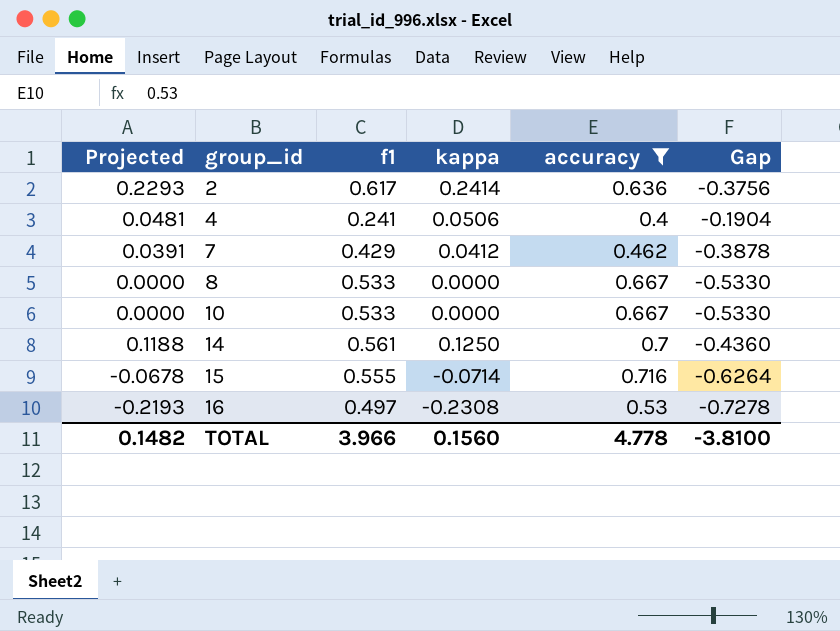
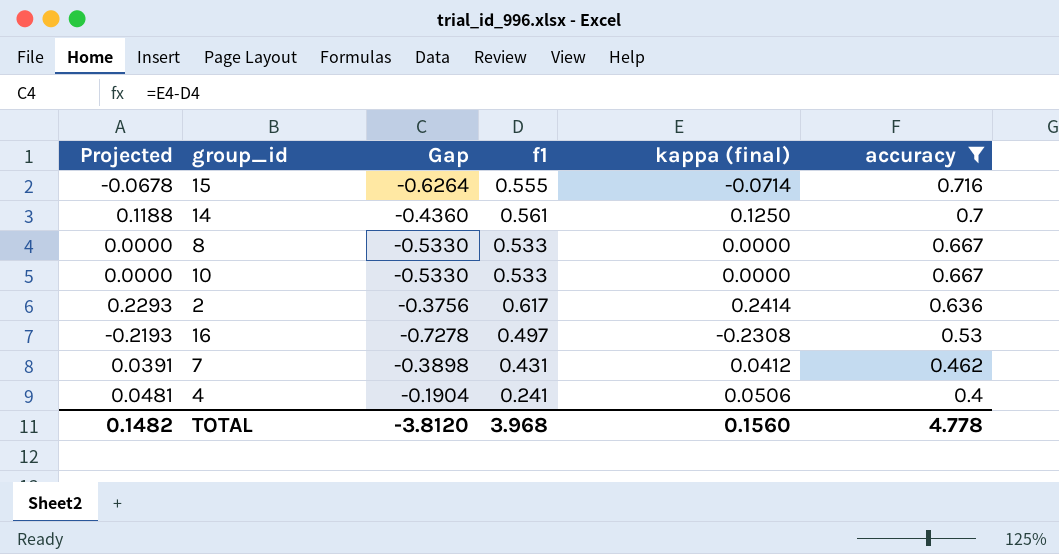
row order: group_id ascending -> accuracy descending
column Gap | position: 6 -> 3
column name: kappa -> kappa (final)
7 | Gap: -0.3878 -> -0.3898
7 | f1: 0.429 -> 0.431
TOTAL | Gap: -3.8100 -> -3.8120
TOTAL | f1: 3.966 -> 3.968

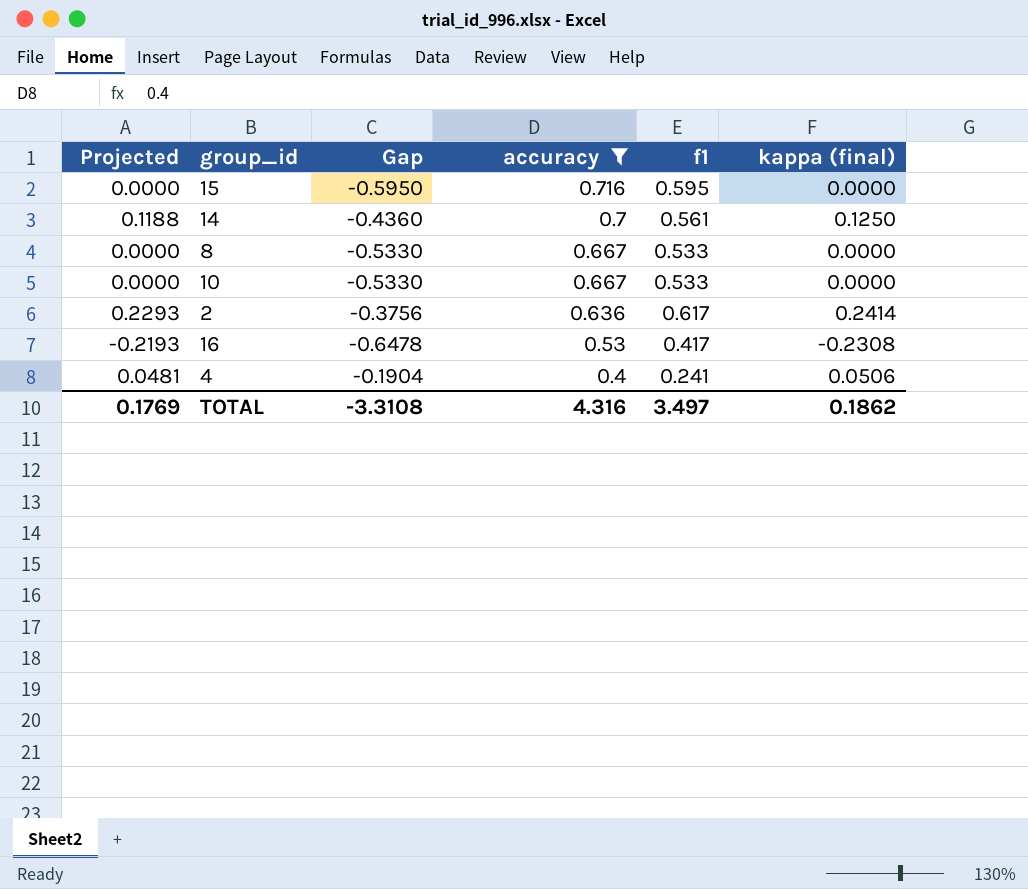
column accuracy | position: 6 -> 4
row 7: 0.0391 | -0.3898 | 0.431 | 0.0412 | 0.462 -> none
15 | Projected: -0.0678 -> 0.0000
15 | Gap: -0.6264 -> -0.5950
15 | f1: 0.555 -> 0.595
15 | kappa (final): -0.0714 -> 0.0000
16 | Gap: -0.7278 -> -0.6478
16 | f1: 0.497 -> 0.417
TOTAL | Projected: 0.1482 -> 0.1769
TOTAL | Gap: -3.8120 -> -3.3108
TOTAL | accuracy: 4.778 -> 4.316
TOTAL | f1: 3.968 -> 3.497
TOTAL | kappa (final): 0.1560 -> 0.1862

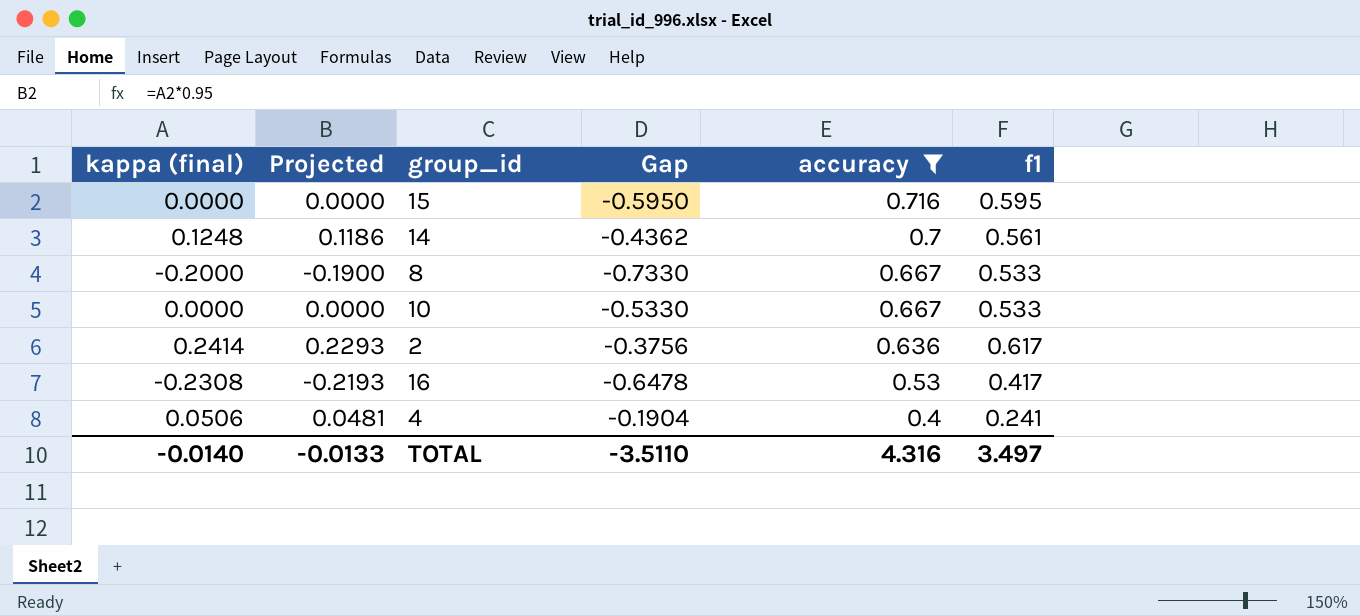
column kappa (final) | position: 6 -> 1
14 | kappa (final): 0.1250 -> 0.1248
14 | Projected: 0.1188 -> 0.1186
14 | Gap: -0.4360 -> -0.4362
8 | kappa (final): 0.0000 -> -0.2000
8 | Projected: 0.0000 -> -0.1900
8 | Gap: -0.5330 -> -0.7330
TOTAL | kappa (final): 0.1862 -> -0.0140
TOTAL | Projected: 0.1769 -> -0.0133
TOTAL | Gap: -3.3108 -> -3.5110

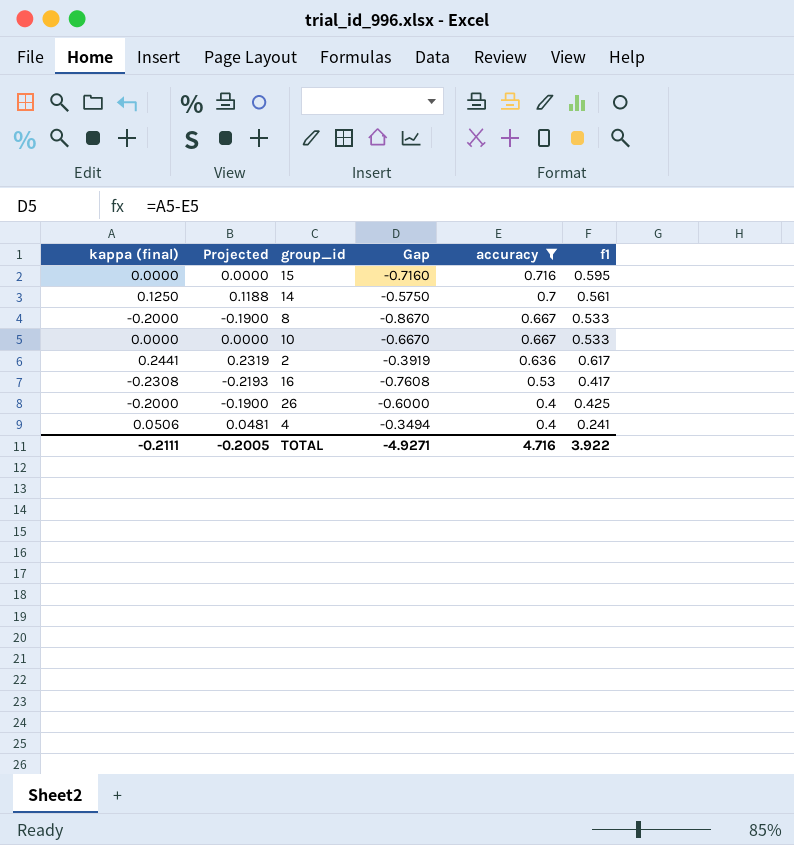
column Gap | formula: [kappa (final)] - [f1] -> [kappa (final)] - [accuracy]
14 | kappa (final): 0.1248 -> 0.1250
14 | Projected: 0.1186 -> 0.1188
2 | kappa (final): 0.2414 -> 0.2441
2 | Projected: 0.2293 -> 0.2319
row 26: none -> -0.2000 | -0.1900 | -0.6000 | 0.4 | 0.425
TOTAL | kappa (final): -0.0140 -> -0.2111
TOTAL | Projected: -0.0133 -> -0.2005
TOTAL | Gap: -3.5110 -> -4.9271
TOTAL | accuracy: 4.316 -> 4.716
TOTAL | f1: 3.497 -> 3.922

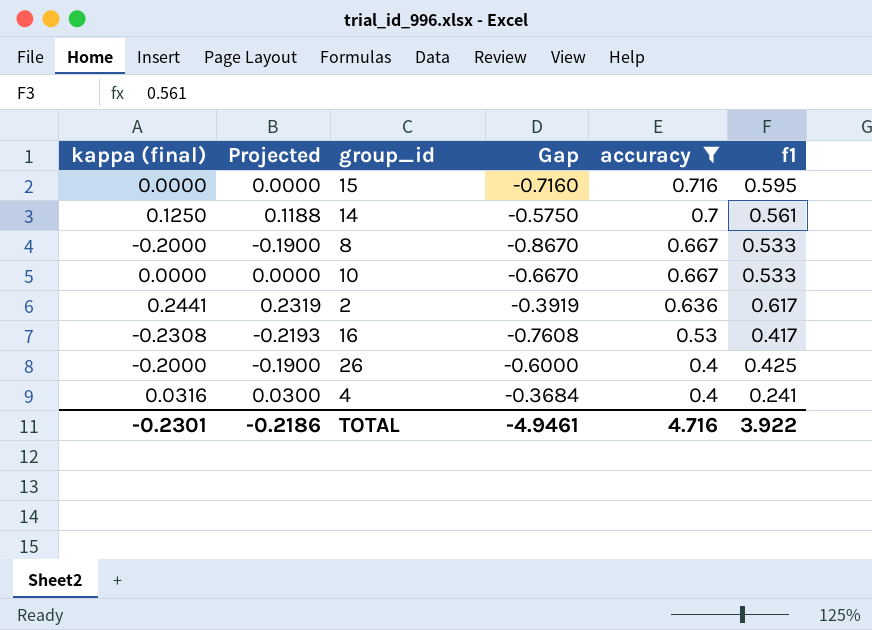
4 | kappa (final): 0.0506 -> 0.0316
4 | Projected: 0.0481 -> 0.0300
4 | Gap: -0.3494 -> -0.3684
TOTAL | kappa (final): -0.2111 -> -0.2301
TOTAL | Projected: -0.2005 -> -0.2186
TOTAL | Gap: -4.9271 -> -4.9461

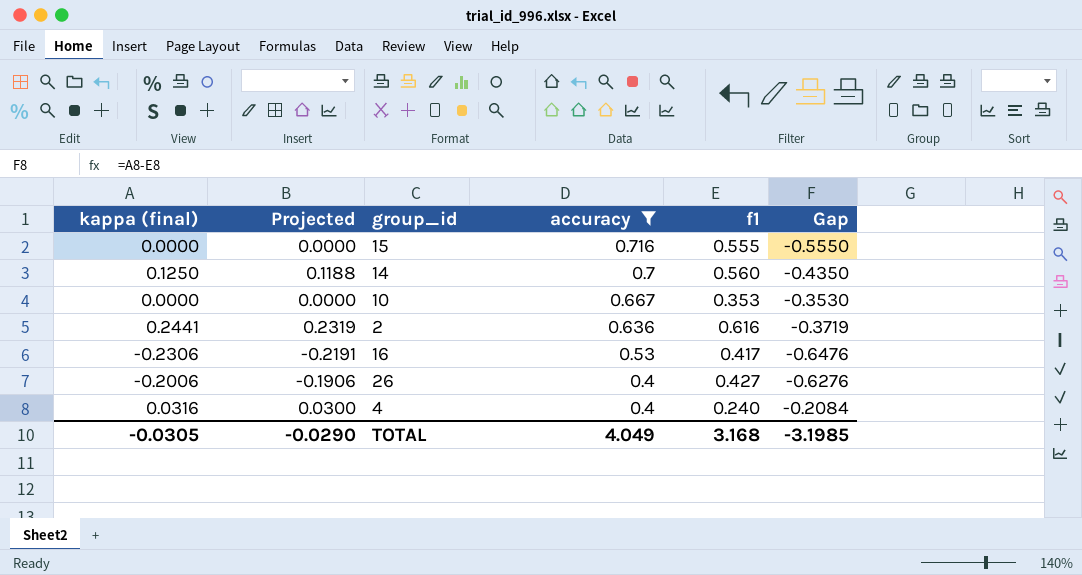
column Gap | formula: [kappa (final)] - [accuracy] -> [kappa (final)] - [f1]
column Gap | position: 4 -> 6
row 8: -0.2000 | -0.1900 | -0.8670 | 0.667 | 0.533 -> none
15 | f1: 0.595 -> 0.555
14 | f1: 0.561 -> 0.560
10 | f1: 0.533 -> 0.353
2 | f1: 0.617 -> 0.616
16 | kappa (final): -0.2308 -> -0.2306
16 | Projected: -0.2193 -> -0.2191
26 | kappa (final): -0.2000 -> -0.2006
26 | Projected: -0.1900 -> -0.1906
26 | f1: 0.425 -> 0.427
4 | f1: 0.241 -> 0.240
TOTAL | kappa (final): -0.2301 -> -0.0305
TOTAL | Projected: -0.2186 -> -0.0290
TOTAL | accuracy: 4.716 -> 4.049
TOTAL | f1: 3.922 -> 3.168
TOTAL | Gap: -4.9461 -> -3.1985

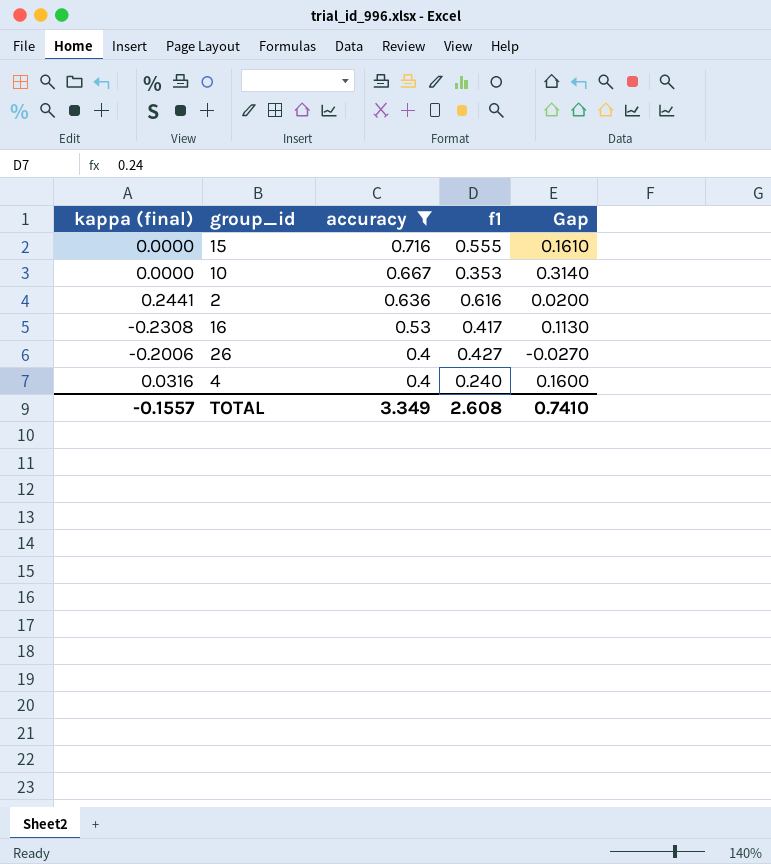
column Projected | formula: [kappa (final)] * 0.95 -> none
column Gap | formula: [kappa (final)] - [f1] -> [accuracy] - [f1]
row 14: 0.1250 | 0.1188 | 0.7 | 0.560 | -0.4350 -> none
16 | kappa (final): -0.2306 -> -0.2308
TOTAL | kappa (final): -0.0305 -> -0.1557
TOTAL | accuracy: 4.049 -> 3.349
TOTAL | f1: 3.168 -> 2.608
TOTAL | Gap: -3.1985 -> 0.7410

